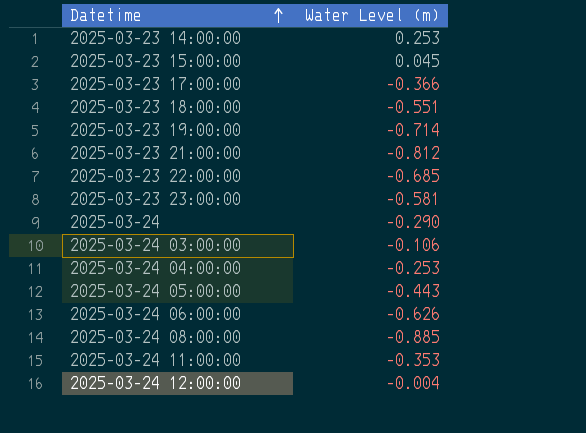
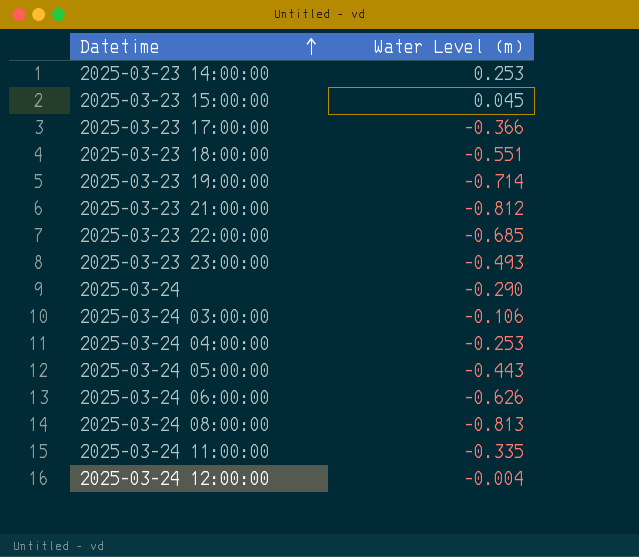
2025-03-23 23:00:00 | Water Level (m): -0.581 -> -0.493
2025-03-24 08:00:00 | Water Level (m): -0.885 -> -0.813
2025-03-24 11:00:00 | Water Level (m): -0.353 -> -0.335

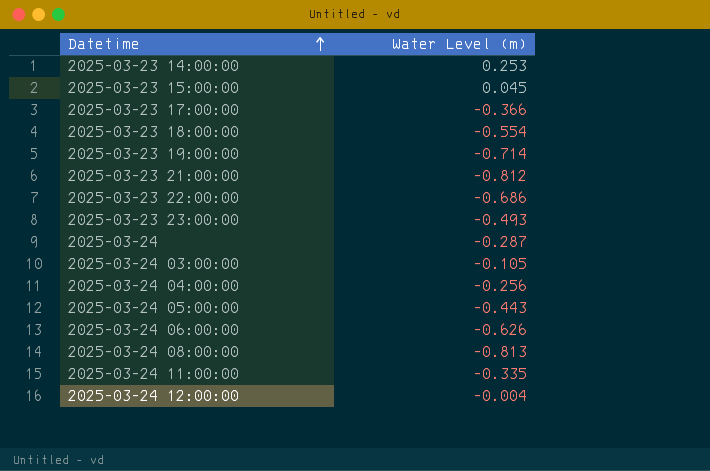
2025-03-23 18:00:00 | Water Level (m): -0.551 -> -0.554
2025-03-23 22:00:00 | Water Level (m): -0.685 -> -0.686
2025-03-24 | Water Level (m): -0.290 -> -0.287
2025-03-24 03:00:00 | Water Level (m): -0.106 -> -0.105
2025-03-24 04:00:00 | Water Level (m): -0.253 -> -0.256

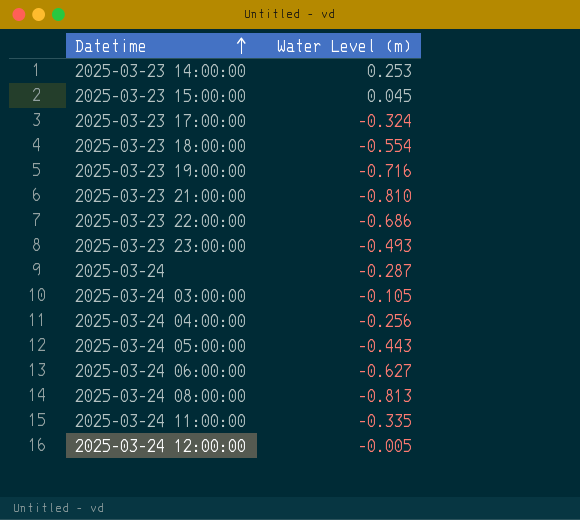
2025-03-23 17:00:00 | Water Level (m): -0.366 -> -0.324
2025-03-23 19:00:00 | Water Level (m): -0.714 -> -0.716
2025-03-23 21:00:00 | Water Level (m): -0.812 -> -0.810
2025-03-24 06:00:00 | Water Level (m): -0.626 -> -0.627
2025-03-24 12:00:00 | Water Level (m): -0.004 -> -0.005

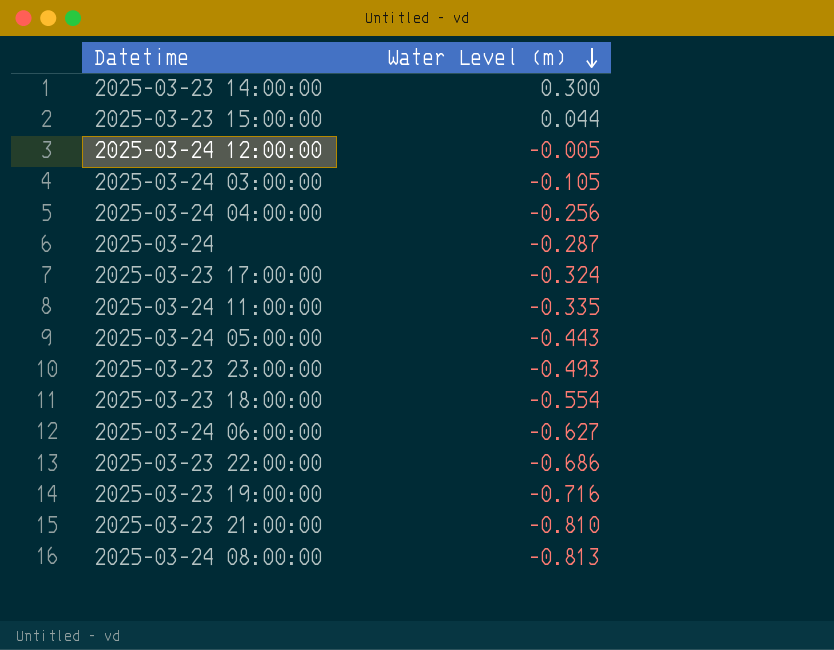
row order: Datetime ascending -> Water Level (m) descending
2025-03-23 14:00:00 | Water Level (m): 0.253 -> 0.300
2025-03-23 15:00:00 | Water Level (m): 0.045 -> 0.044

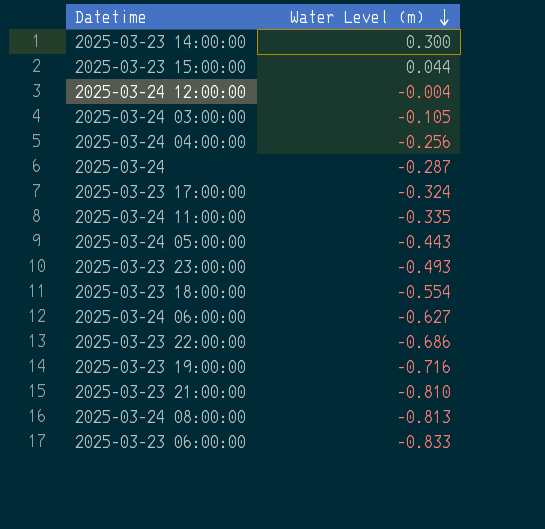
2025-03-24 12:00:00 | Water Level (m): -0.005 -> -0.004
row 2025-03-23 06:00:00: none -> -0.833

